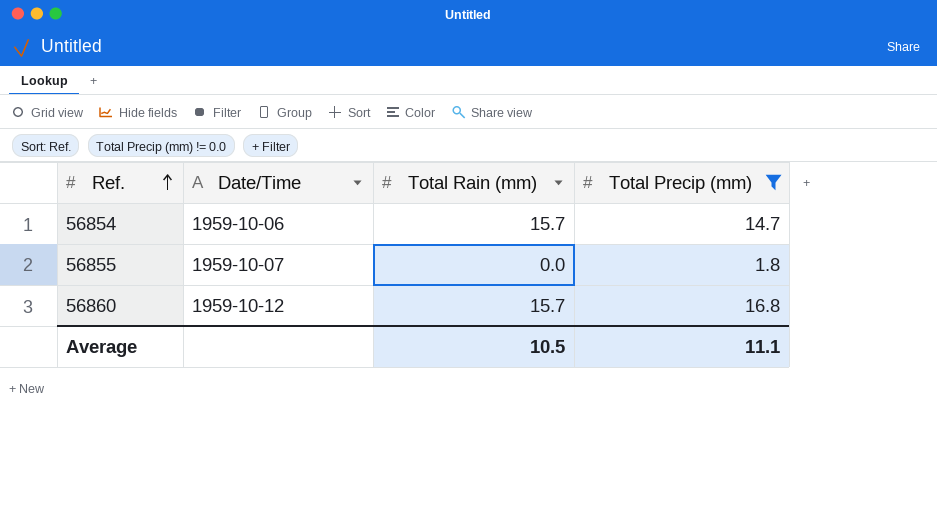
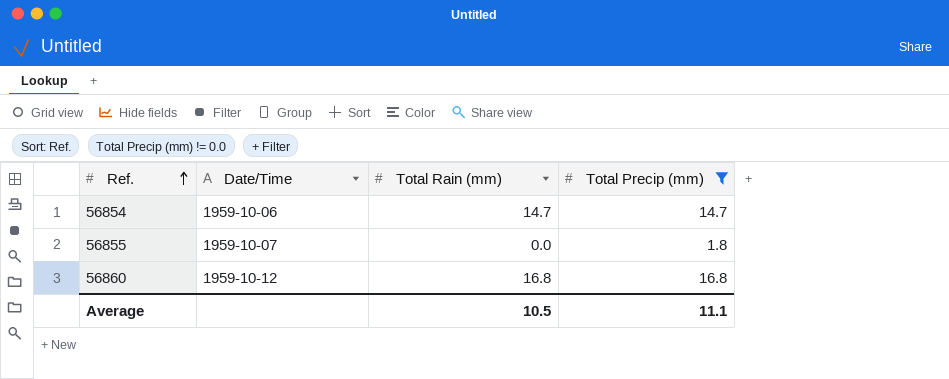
56854 | Total Rain (mm): 15.7 -> 14.7
56860 | Total Rain (mm): 15.7 -> 16.8

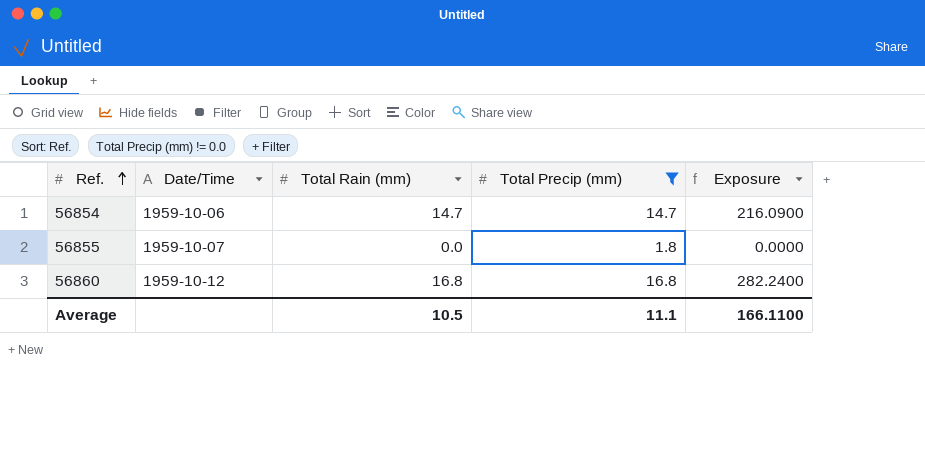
column Exposure | formula: none -> [Total Rain (mm)] * [Total Precip (mm)]

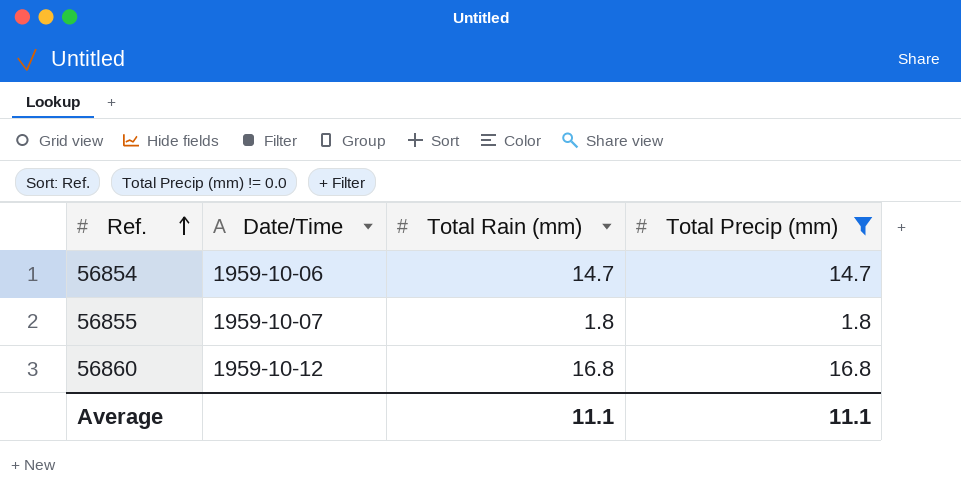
column Exposure | formula: [Total Rain (mm)] * [Total Precip (mm)] -> none
56855 | Total Rain (mm): 0.0 -> 1.8
Average | Total Rain (mm): 10.5 -> 11.1

